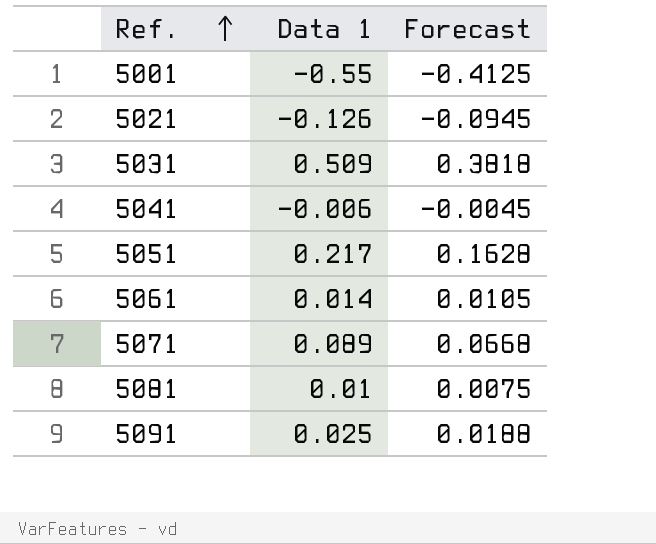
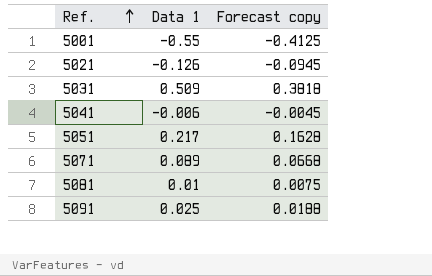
column name: Forecast -> Forecast copy
row 5061: 0.014 | 0.0105 -> none

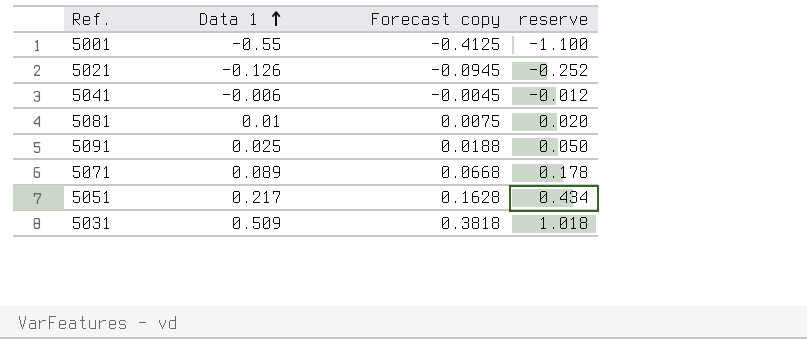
row order: Ref. ascending -> Data 1 ascending
column reserve | formula: none -> [Data 1] * 2

